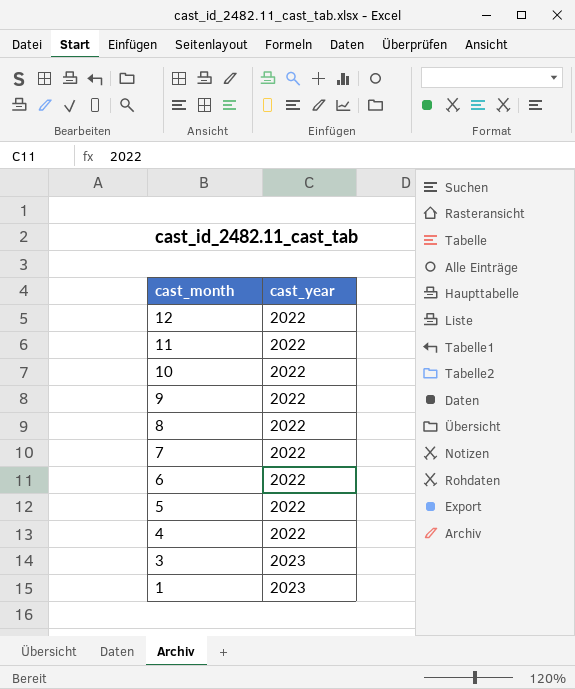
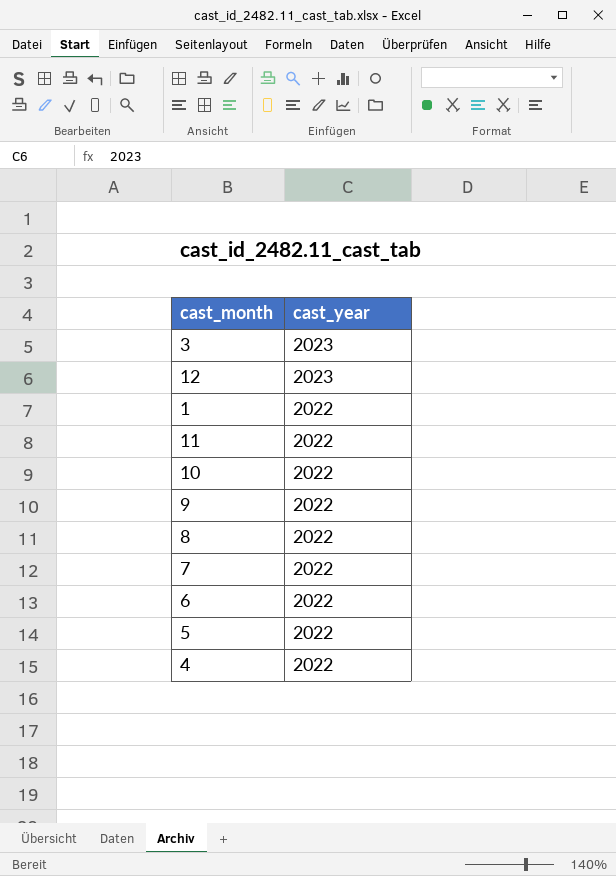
row order: cast_month descending -> cast_year descending
12 | cast_year: 2022 -> 2023
1 | cast_year: 2023 -> 2022

